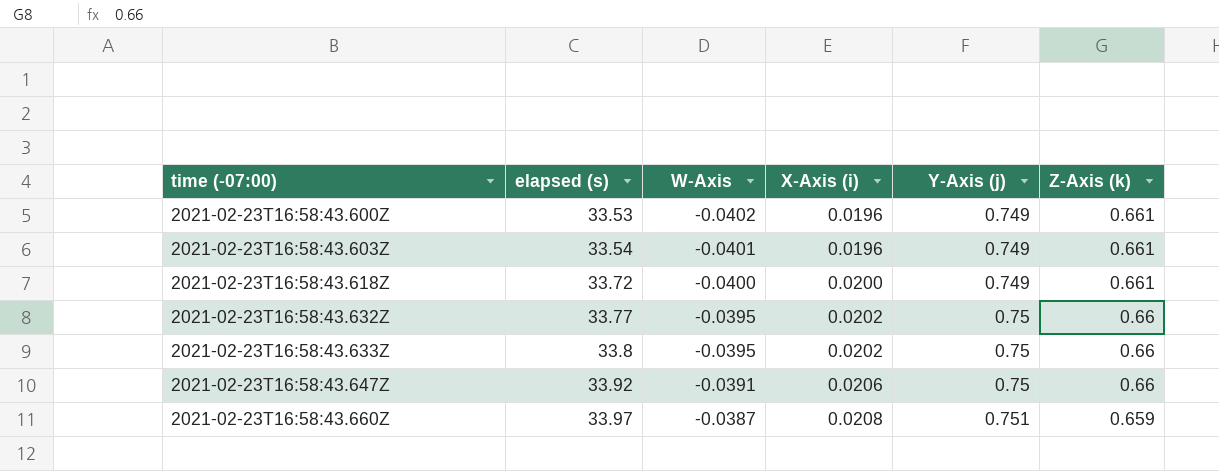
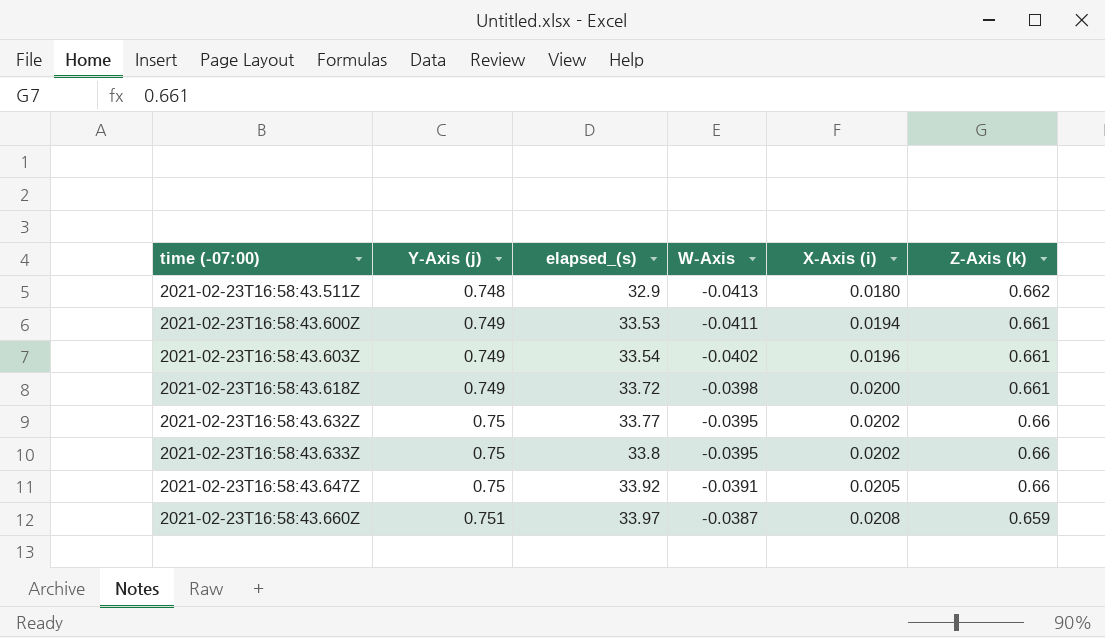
column Y-Axis (j) | position: 5 -> 2
column name: elapsed (s) -> elapsed_(s)
row 2021-02-23T16:58:43.511Z: none -> 0.748 | 32.9 | -0.0413 | 0.0180 | 0.662
2021-02-23T16:58:43.600Z | W-Axis: -0.0402 -> -0.0411
2021-02-23T16:58:43.600Z | X-Axis (i): 0.0196 -> 0.0194
2021-02-23T16:58:43.603Z | W-Axis: -0.0401 -> -0.0402
2021-02-23T16:58:43.618Z | W-Axis: -0.0400 -> -0.0398
2021-02-23T16:58:43.647Z | X-Axis (i): 0.0206 -> 0.0205

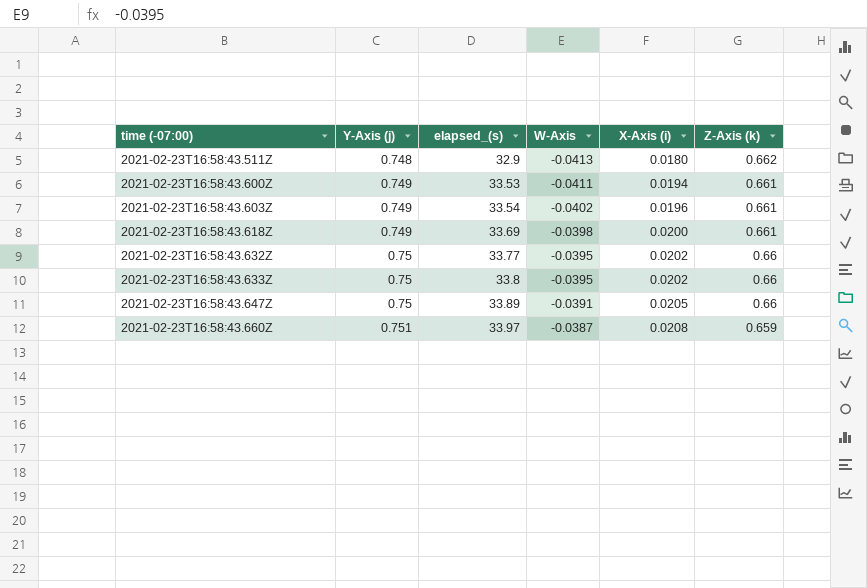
2021-02-23T16:58:43.618Z | elapsed_(s): 33.72 -> 33.69
2021-02-23T16:58:43.647Z | elapsed_(s): 33.92 -> 33.89

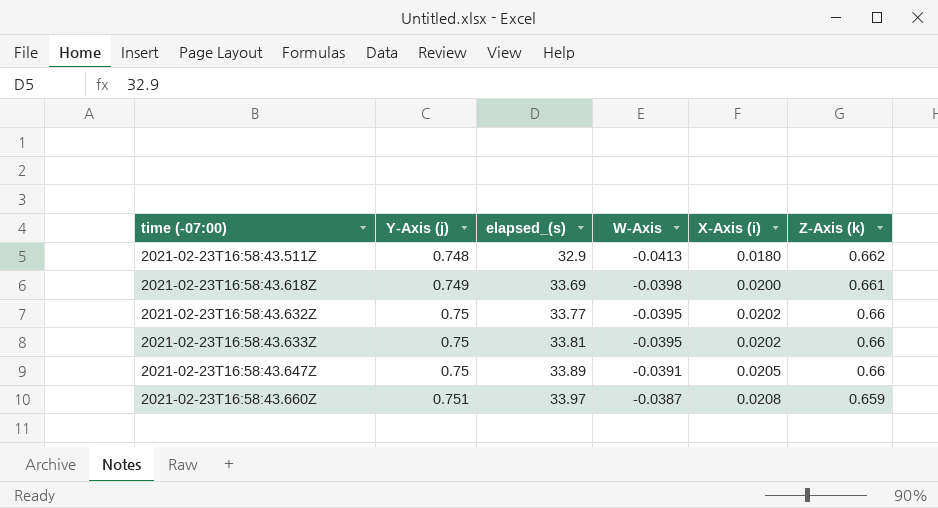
row 2021-02-23T16:58:43.600Z: 0.749 | 33.53 | -0.0411 | 0.0194 | 0.661 -> none
row 2021-02-23T16:58:43.603Z: 0.749 | 33.54 | -0.0402 | 0.0196 | 0.661 -> none
2021-02-23T16:58:43.633Z | elapsed_(s): 33.8 -> 33.81

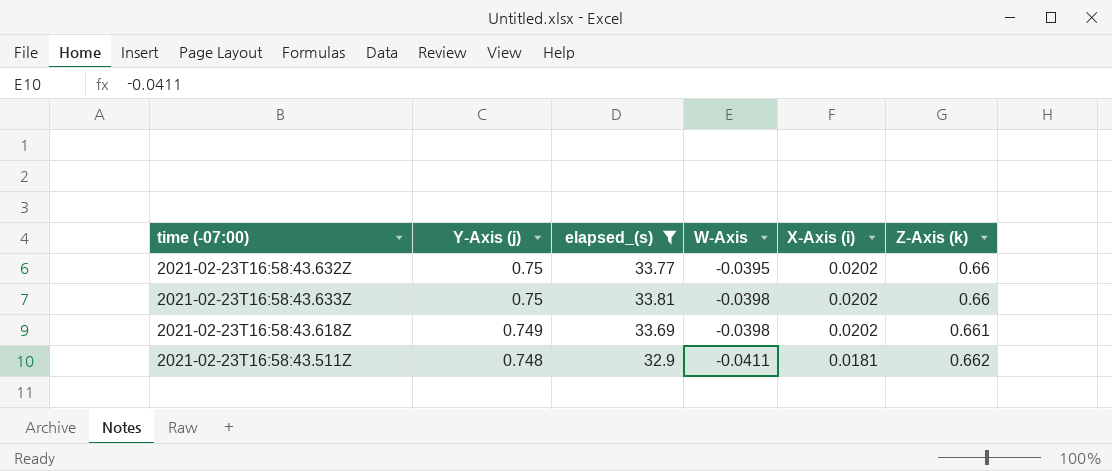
filter: none -> elapsed_(s) <= 33.81
row order: time (-07:00) ascending -> Y-Axis (j) descending
2021-02-23T16:58:43.633Z | W-Axis: -0.0395 -> -0.0398
2021-02-23T16:58:43.618Z | X-Axis (i): 0.0200 -> 0.0202
2021-02-23T16:58:43.511Z | W-Axis: -0.0413 -> -0.0411
2021-02-23T16:58:43.511Z | X-Axis (i): 0.0180 -> 0.0181

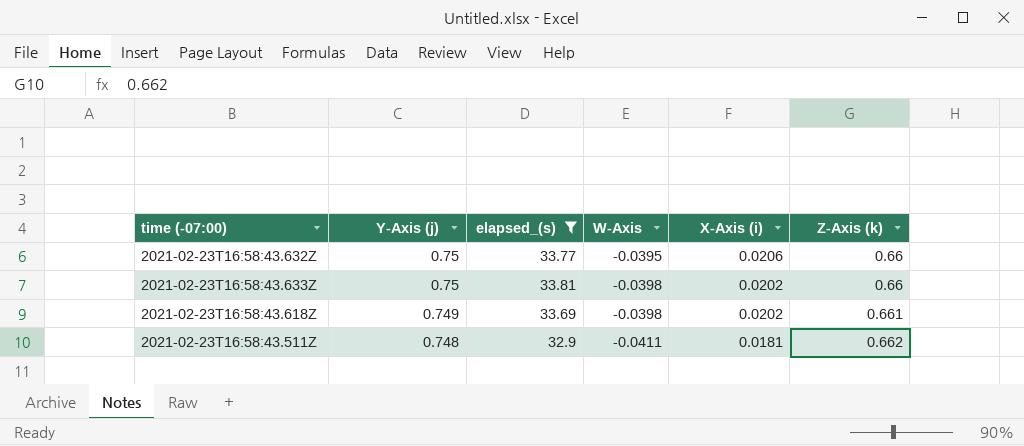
2021-02-23T16:58:43.632Z | X-Axis (i): 0.0202 -> 0.0206

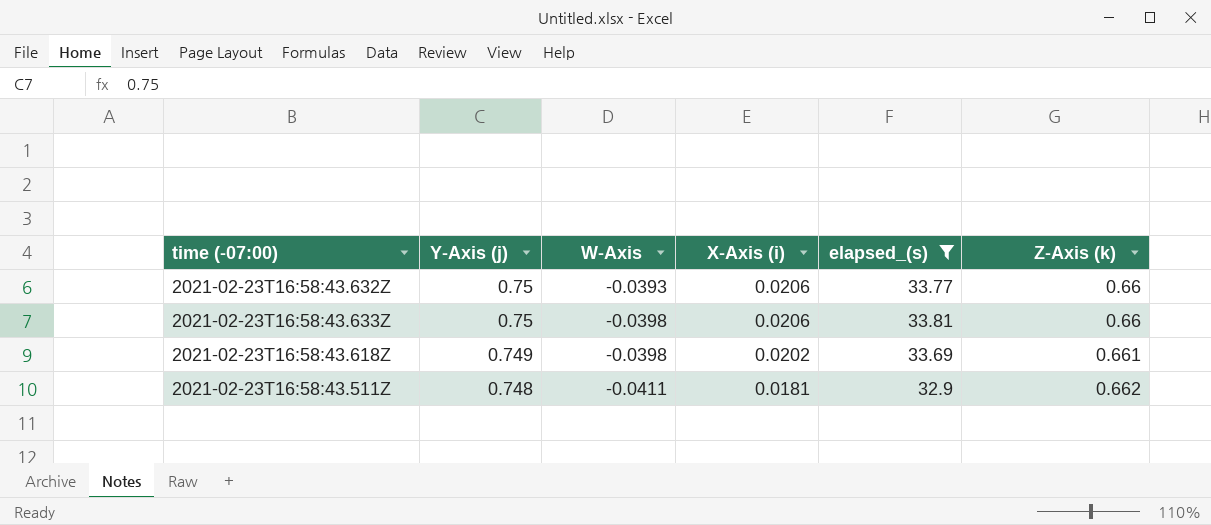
column elapsed_(s) | position: 3 -> 5
2021-02-23T16:58:43.632Z | W-Axis: -0.0395 -> -0.0393
2021-02-23T16:58:43.633Z | X-Axis (i): 0.0202 -> 0.0206

